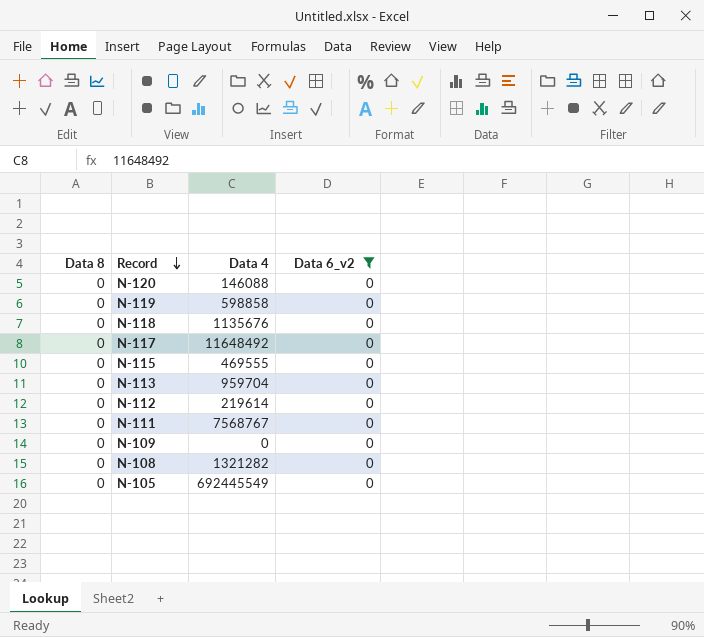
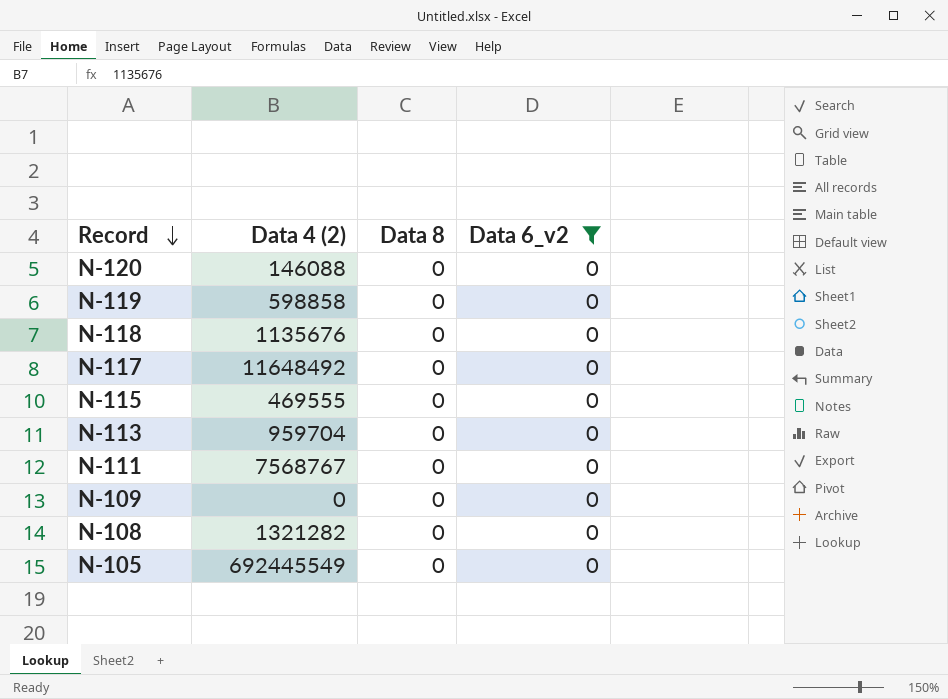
column name: Data 4 -> Data 4 (2)
column Data 8 | position: 1 -> 3
row N-112: 0 | 219614 | 0 -> none

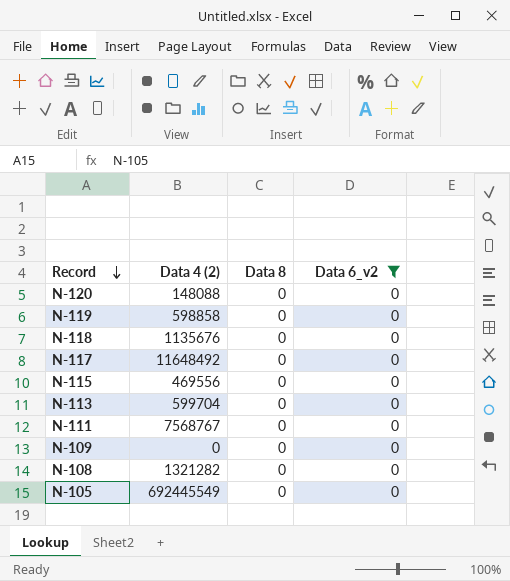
N-120 | Data 4 (2): 146088 -> 148088
N-115 | Data 4 (2): 469555 -> 469556
N-113 | Data 4 (2): 959704 -> 599704

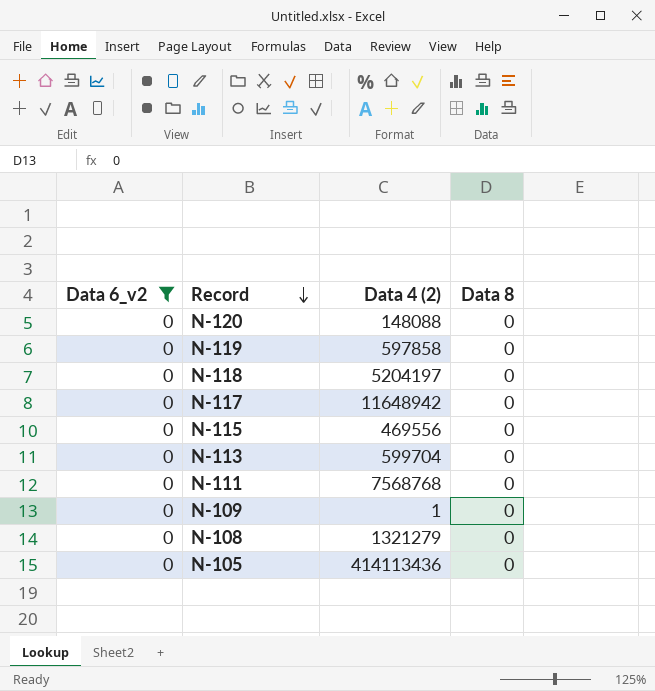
column Data 6_v2 | position: 4 -> 1
N-119 | Data 4 (2): 598858 -> 597858
N-118 | Data 4 (2): 1135676 -> 5204197
N-117 | Data 4 (2): 11648492 -> 11648942
N-111 | Data 4 (2): 7568767 -> 7568768
N-109 | Data 4 (2): 0 -> 1
N-108 | Data 4 (2): 1321282 -> 1321279
N-105 | Data 4 (2): 692445549 -> 414113436

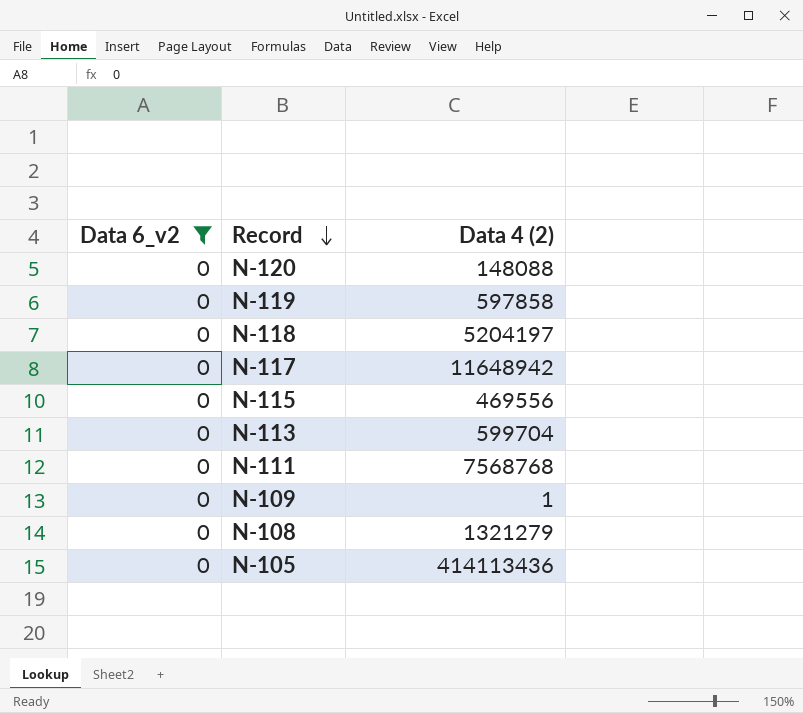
column Data 8 | position: 4 -> none

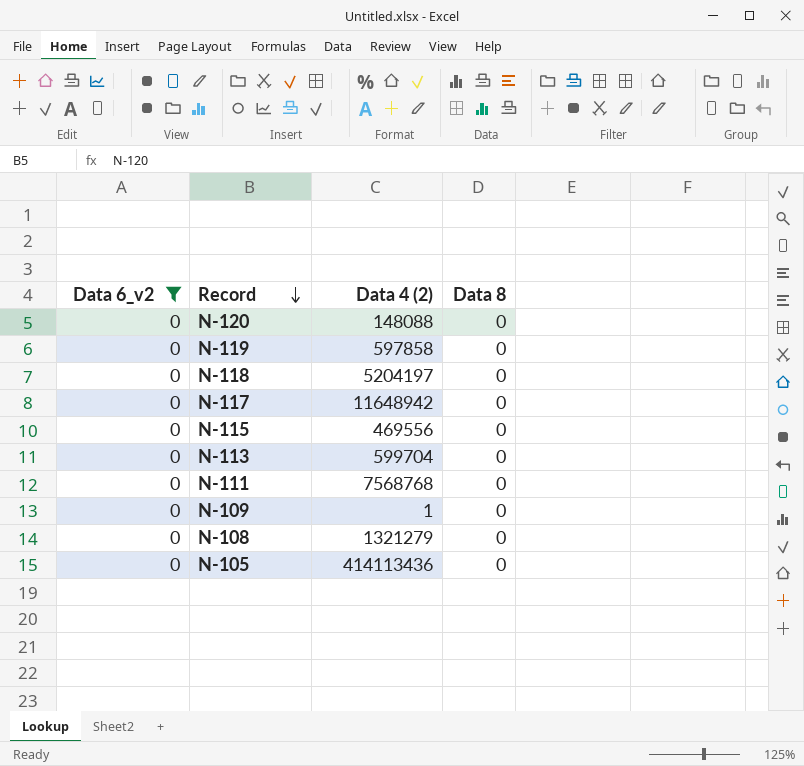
column Data 8 | position: none -> 4

